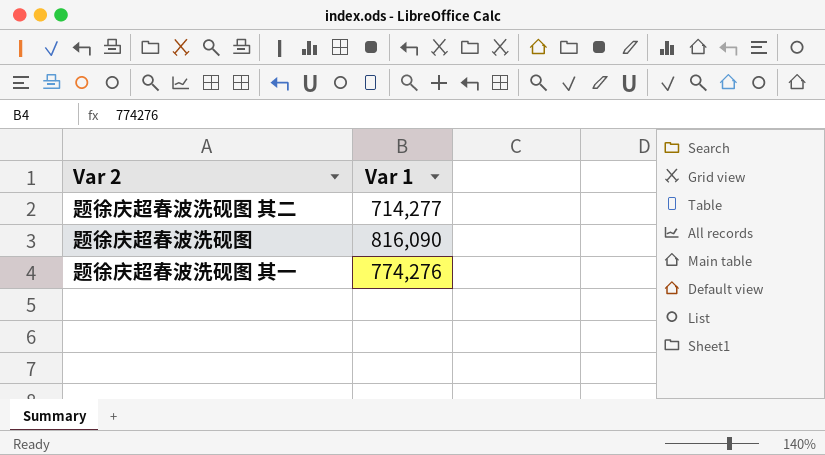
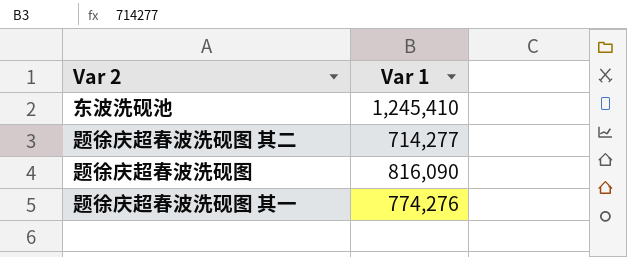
row 东波洗砚池: none -> 1,245,410

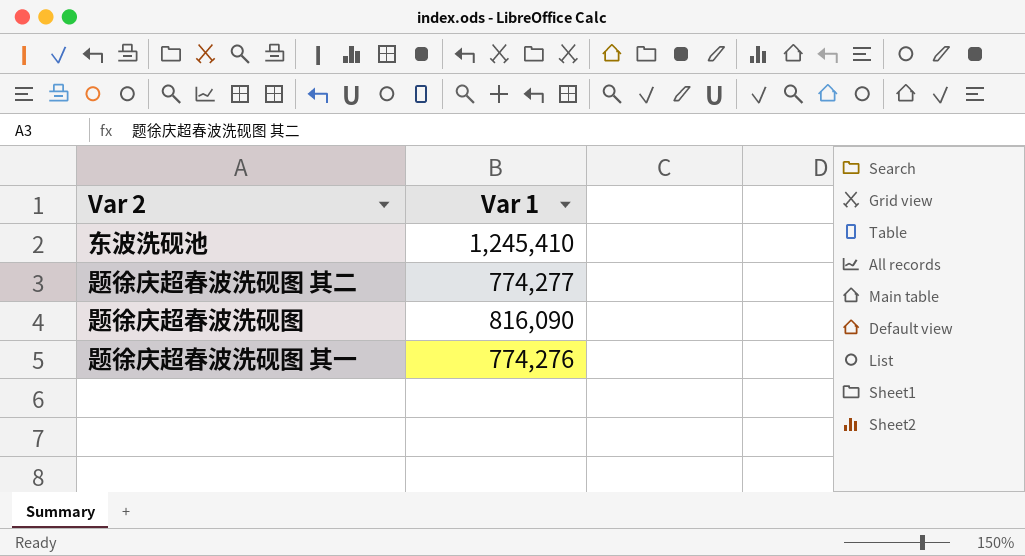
题徐庆超春波洗砚图 其二 | Var 1: 714,277 -> 774,277

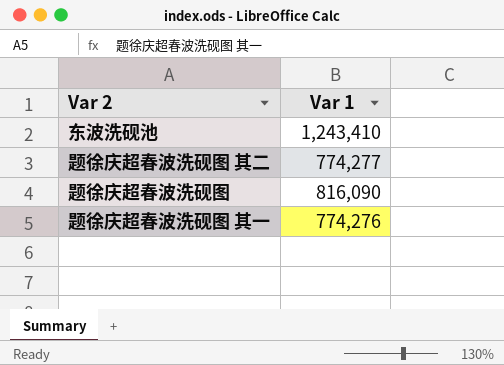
东波洗砚池 | Var 1: 1,245,410 -> 1,243,410

